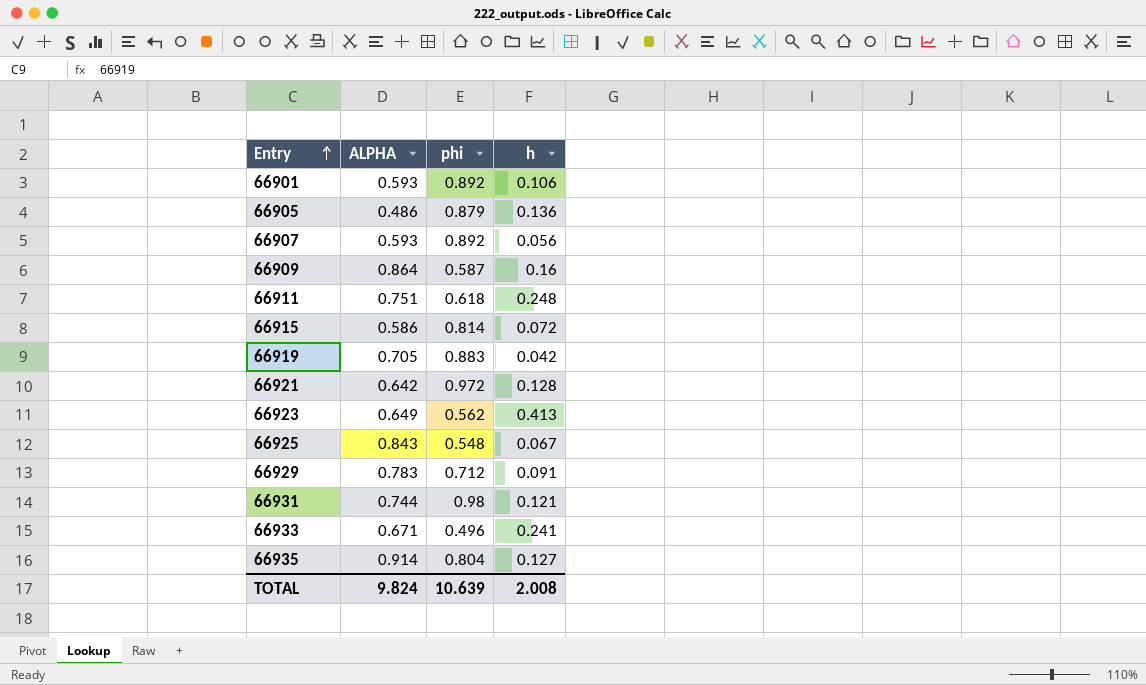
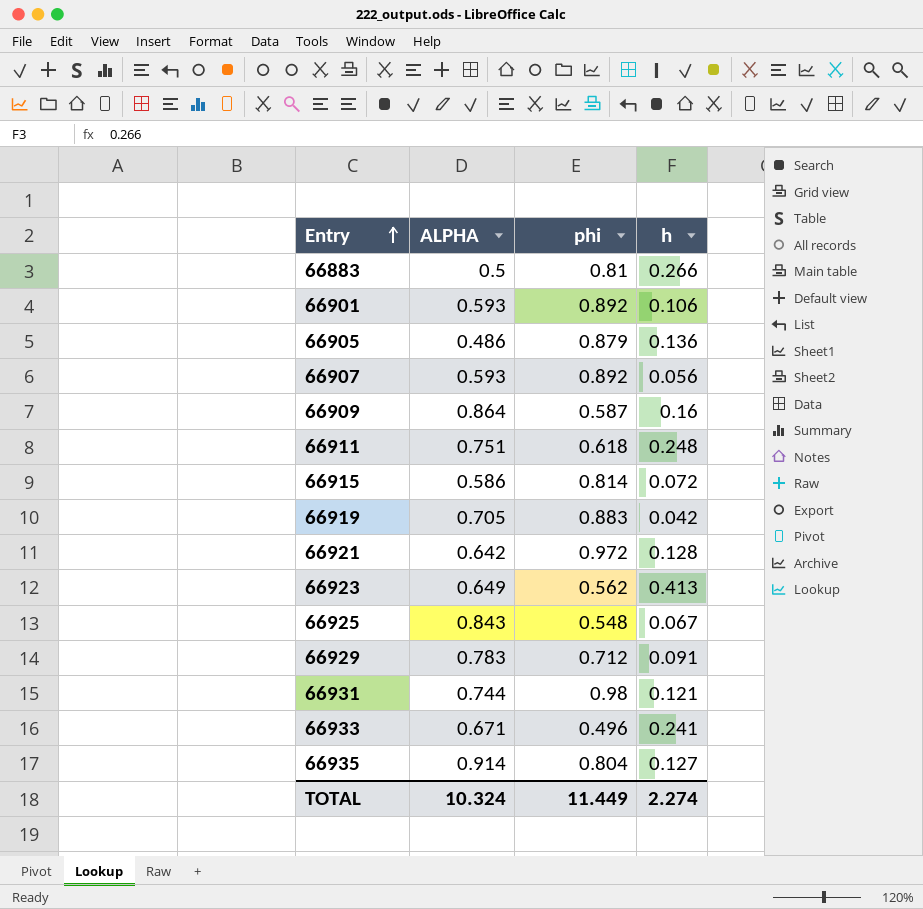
row 66883: none -> 0.5 | 0.81 | 0.266
TOTAL | ALPHA: 9.824 -> 10.324
TOTAL | phi: 10.639 -> 11.449
TOTAL | h: 2.008 -> 2.274

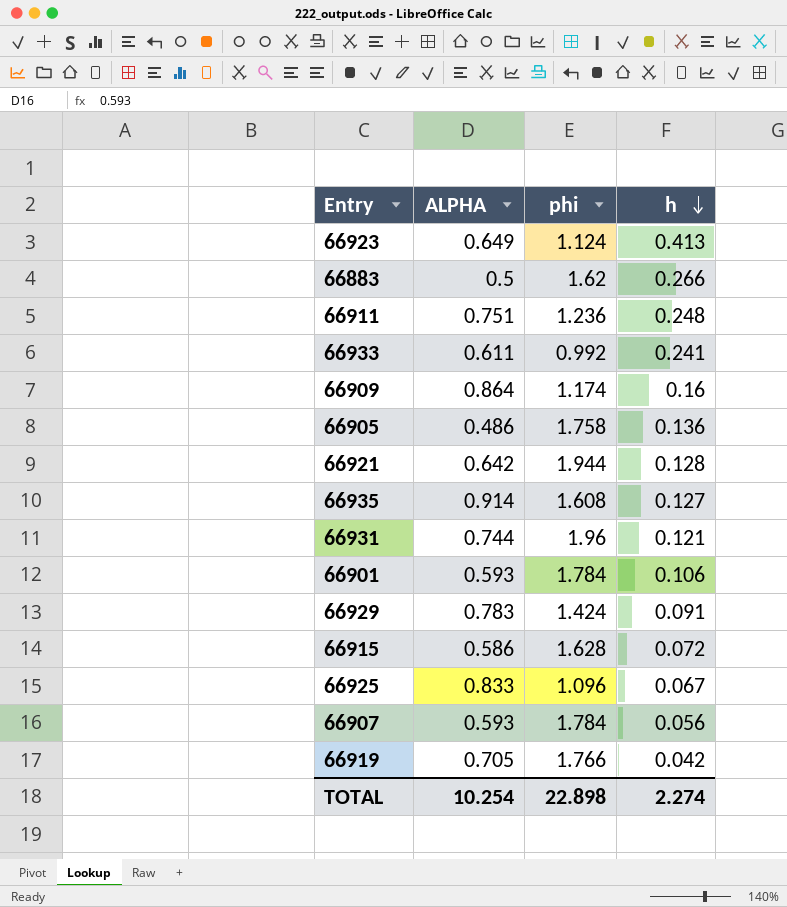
row order: Entry ascending -> h descending
66923 | phi: 0.562 -> 1.124
66883 | phi: 0.81 -> 1.62
66911 | phi: 0.618 -> 1.236
66933 | ALPHA: 0.671 -> 0.611
66933 | phi: 0.496 -> 0.992
66909 | phi: 0.587 -> 1.174
66905 | phi: 0.879 -> 1.758
66921 | phi: 0.972 -> 1.944
66935 | phi: 0.804 -> 1.608
66931 | phi: 0.98 -> 1.96
66901 | phi: 0.892 -> 1.784
66929 | phi: 0.712 -> 1.424
66915 | phi: 0.814 -> 1.628
66925 | ALPHA: 0.843 -> 0.833
66925 | phi: 0.548 -> 1.096
66907 | phi: 0.892 -> 1.784
66919 | phi: 0.883 -> 1.766
TOTAL | ALPHA: 10.324 -> 10.254
TOTAL | phi: 11.449 -> 22.898

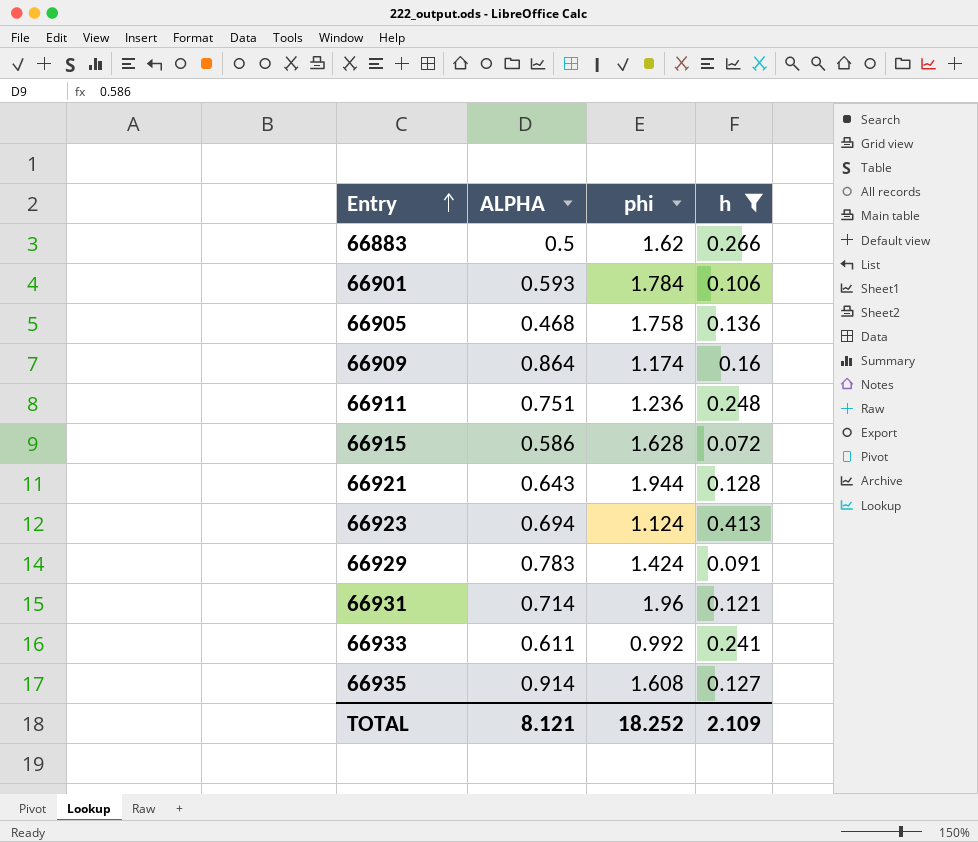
filter: none -> h >= 0.072
row order: h descending -> Entry ascending
66905 | ALPHA: 0.486 -> 0.468
66921 | ALPHA: 0.642 -> 0.643
66923 | ALPHA: 0.649 -> 0.694
66931 | ALPHA: 0.744 -> 0.714
TOTAL | ALPHA: 10.254 -> 8.121
TOTAL | phi: 22.898 -> 18.252
TOTAL | h: 2.274 -> 2.109

